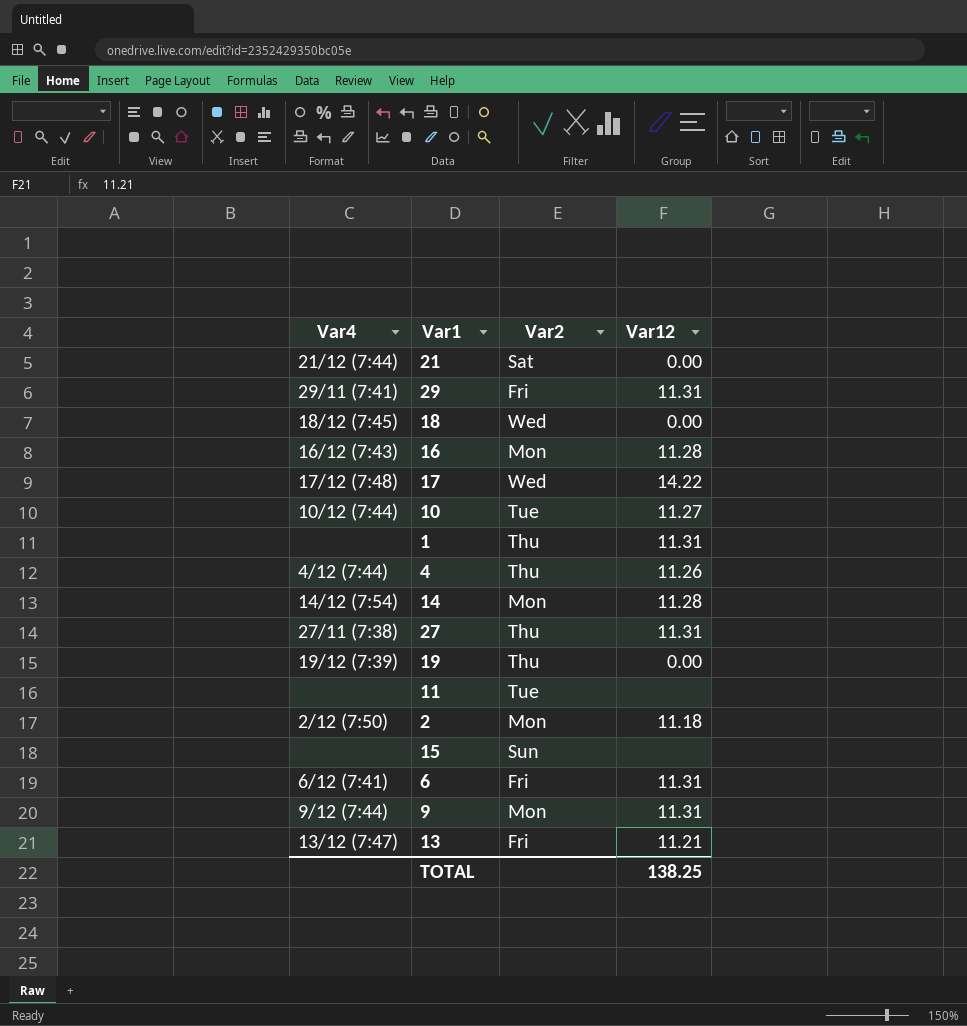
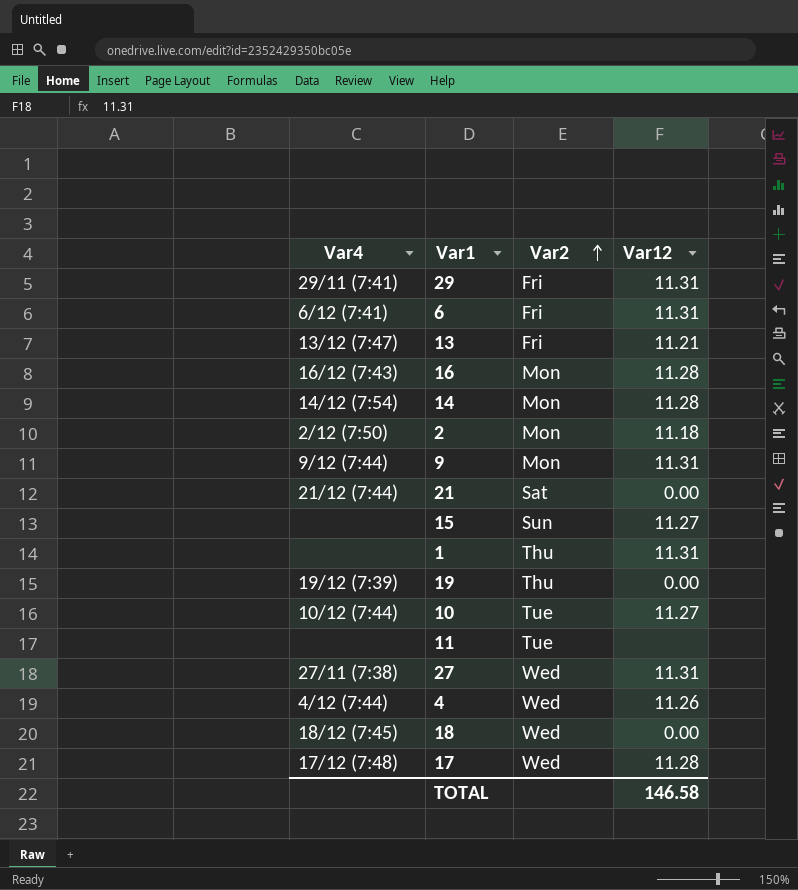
row order: none -> Var2 ascending
15 | Var12: none -> 11.27
27 | Var2: Thu -> Wed
4 | Var2: Thu -> Wed
17 | Var12: 14.22 -> 11.28
TOTAL | Var12: 138.25 -> 146.58

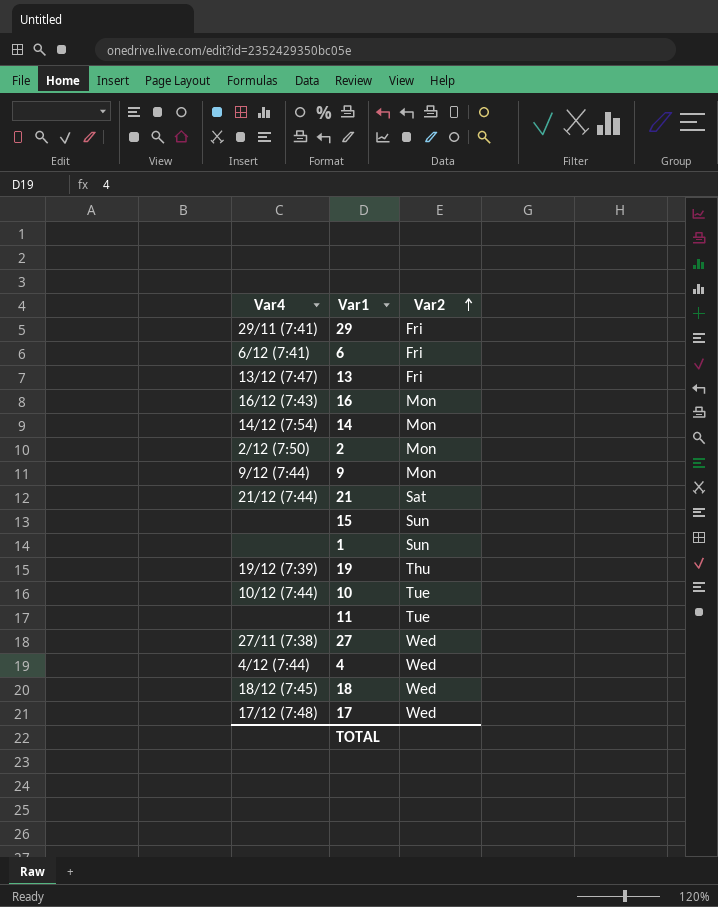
column Var12 | position: 4 -> none
1 | Var2: Thu -> Sun

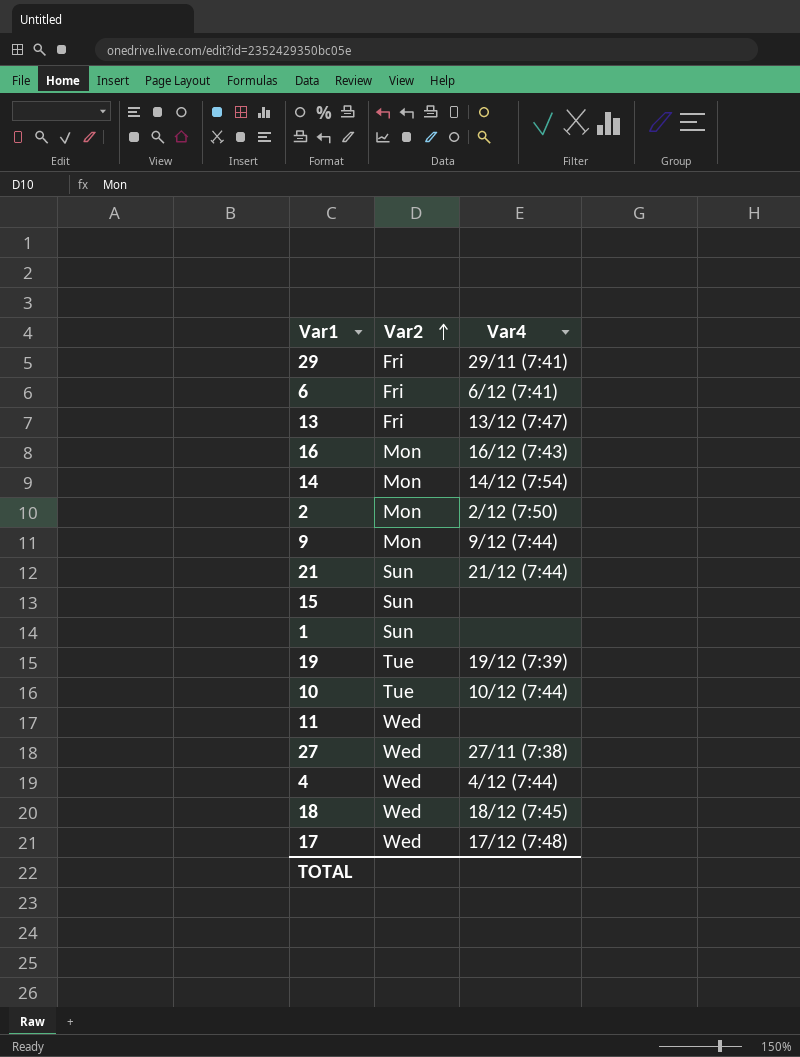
column Var4 | position: 1 -> 3
21 | Var2: Sat -> Sun
19 | Var2: Thu -> Tue
11 | Var2: Tue -> Wed

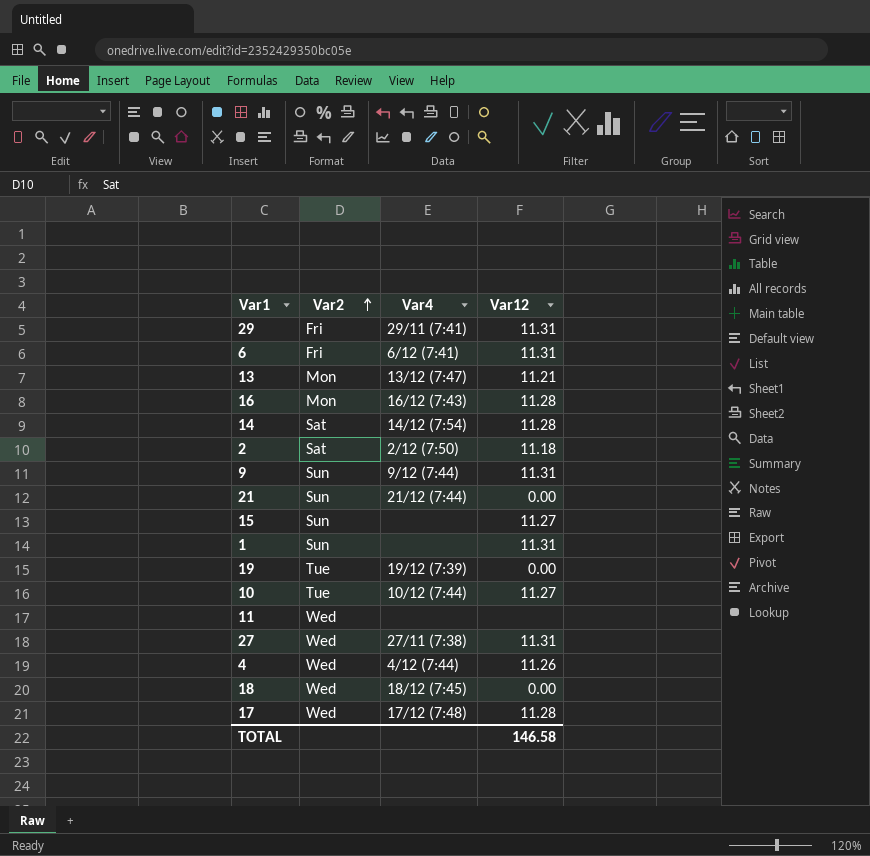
column Var12 | position: none -> 4
13 | Var2: Fri -> Mon
14 | Var2: Mon -> Sat
2 | Var2: Mon -> Sat
9 | Var2: Mon -> Sun

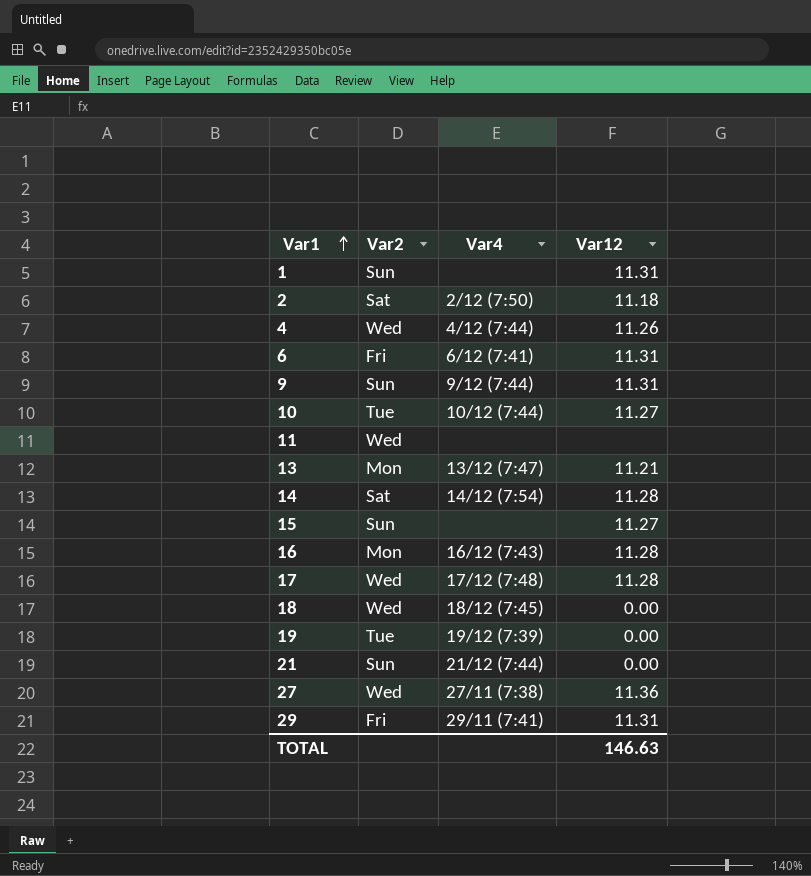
row order: Var2 ascending -> Var1 ascending
27 | Var12: 11.31 -> 11.36
TOTAL | Var12: 146.58 -> 146.63

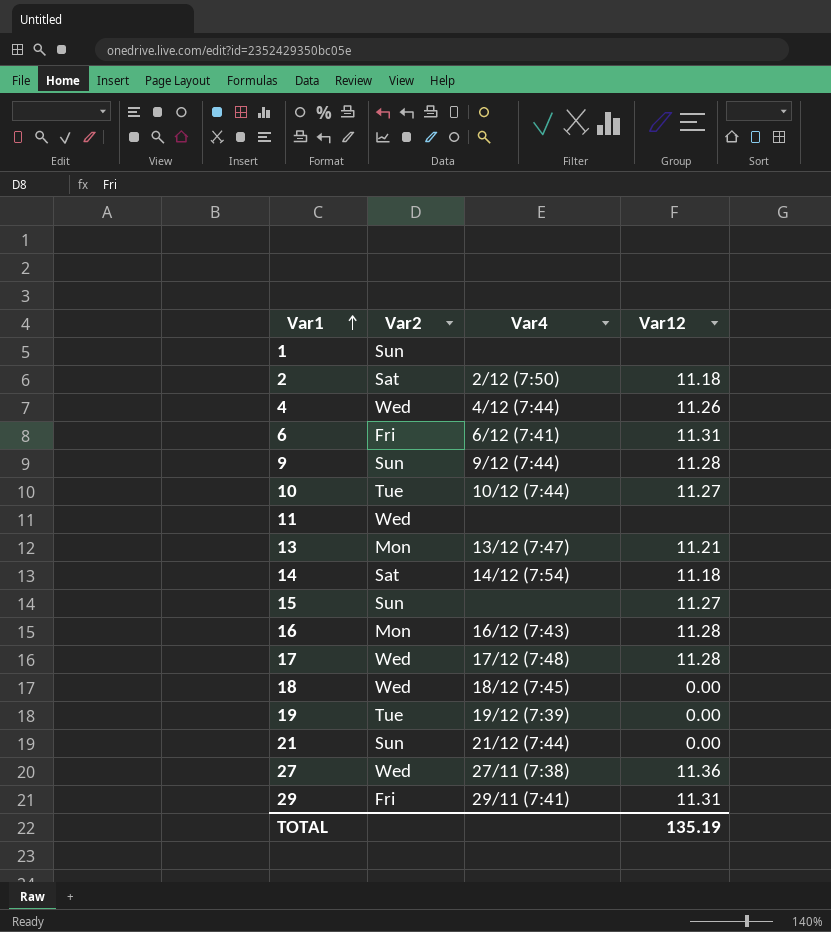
1 | Var12: 11.31 -> none
9 | Var12: 11.31 -> 11.28
14 | Var12: 11.28 -> 11.18
TOTAL | Var12: 146.63 -> 135.19

